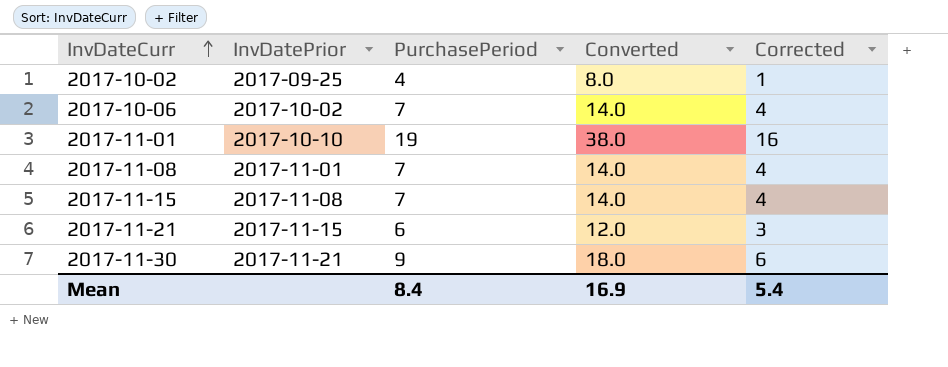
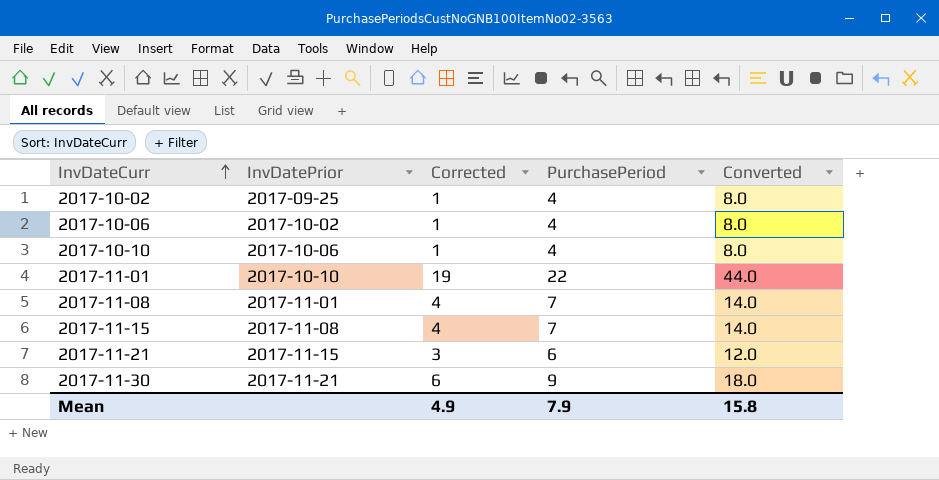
column Corrected | position: 5 -> 3
2017-10-06 | Corrected: 4 -> 1
2017-10-06 | PurchasePeriod: 7 -> 4
2017-10-06 | Converted: 14.0 -> 8.0
row 2017-10-10: none -> 2017-10-06 | 1 | 4 | 8.0
2017-11-01 | Corrected: 16 -> 19
2017-11-01 | PurchasePeriod: 19 -> 22
2017-11-01 | Converted: 38.0 -> 44.0
Mean | Corrected: 5.4 -> 4.9
Mean | PurchasePeriod: 8.4 -> 7.9
Mean | Converted: 16.9 -> 15.8

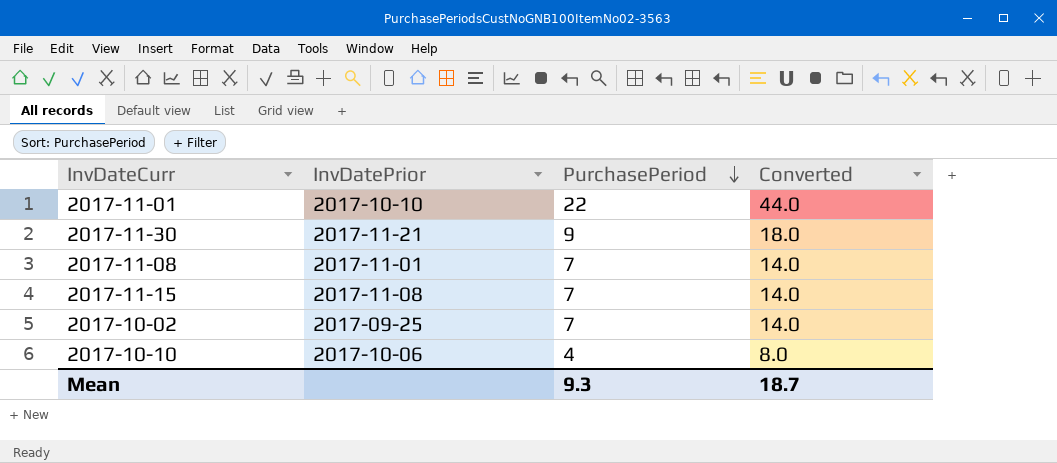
row order: InvDateCurr ascending -> PurchasePeriod descending
column Corrected | formula: [PurchasePeriod] - 3 -> none
row 2017-10-06: 2017-10-02 | 1 | 4 | 8.0 -> none
row 2017-11-21: 2017-11-15 | 3 | 6 | 12.0 -> none
2017-10-02 | PurchasePeriod: 4 -> 7
2017-10-02 | Converted: 8.0 -> 14.0
Mean | PurchasePeriod: 7.9 -> 9.3
Mean | Converted: 15.8 -> 18.7

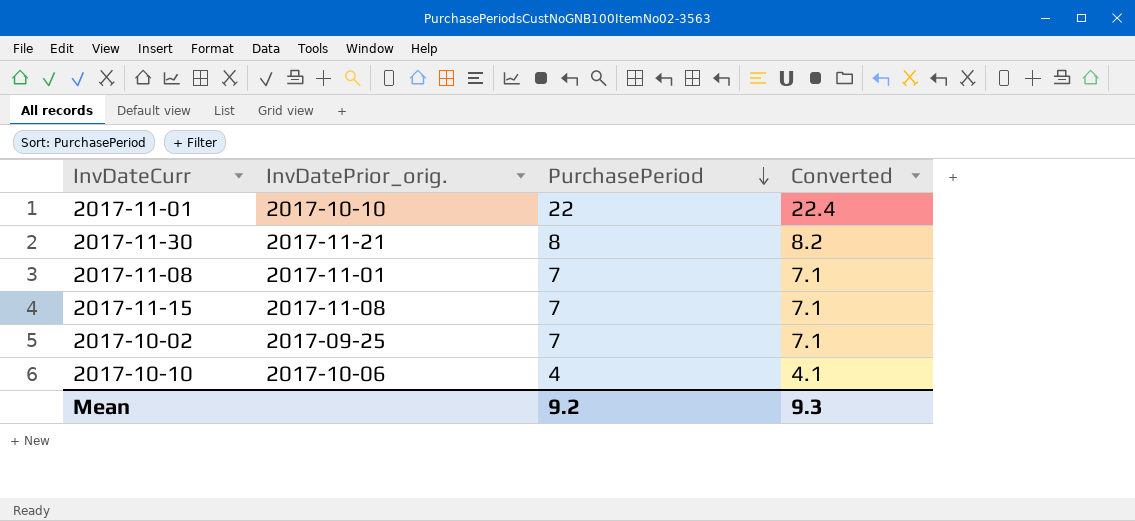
column name: InvDatePrior -> InvDatePrior_orig.
column Converted | formula: [PurchasePeriod] * 2 -> [PurchasePeriod] * 1.02
2017-11-30 | PurchasePeriod: 9 -> 8
Mean | PurchasePeriod: 9.3 -> 9.2
Mean | Converted: 18.7 -> 9.3

